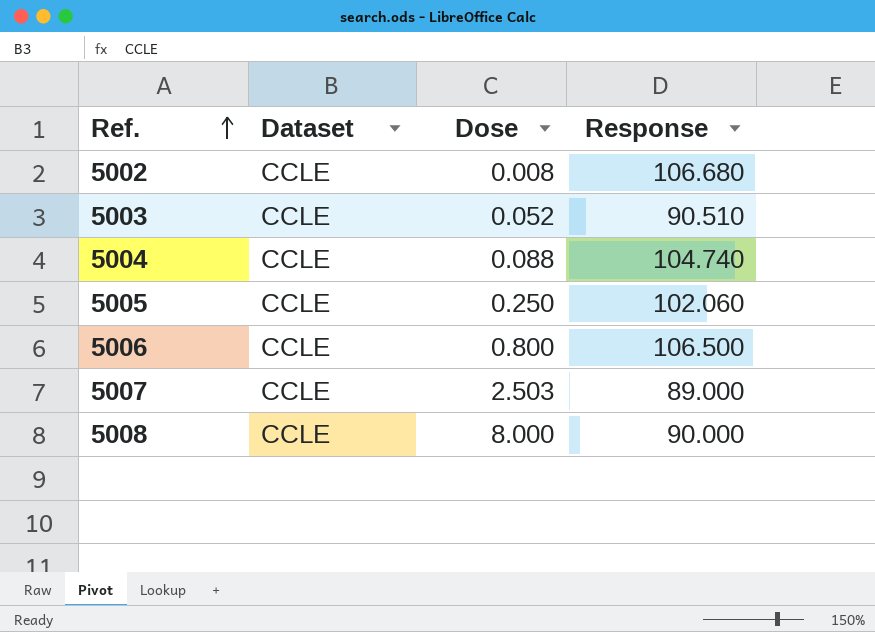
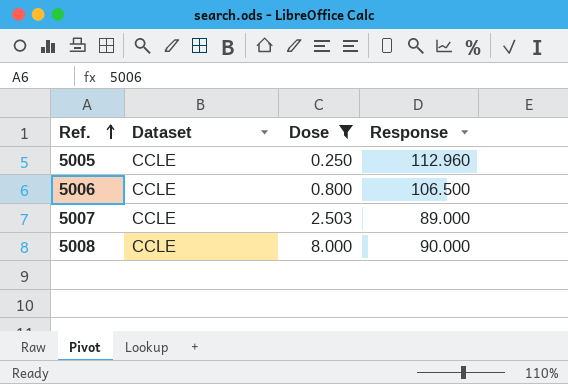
filter: none -> Dose >= 0.250
5005 | Response: 102.060 -> 112.960

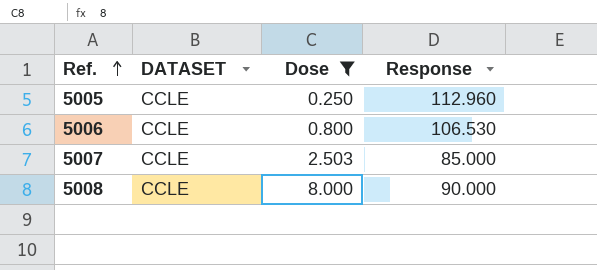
column name: Dataset -> DATASET
5006 | Response: 106.500 -> 106.530
5007 | Response: 89.000 -> 85.000

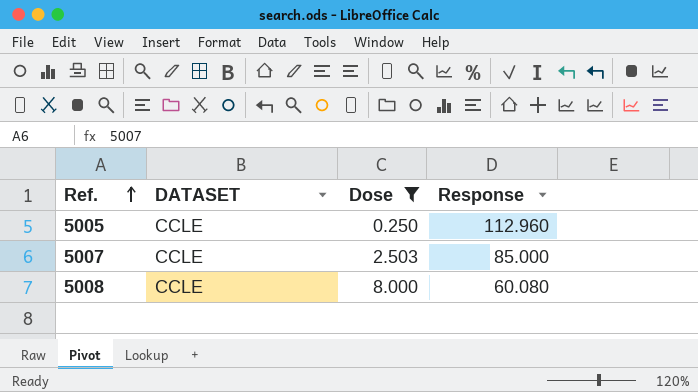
row 5006: CCLE | 0.800 | 106.530 -> none
5008 | Response: 90.000 -> 60.080

